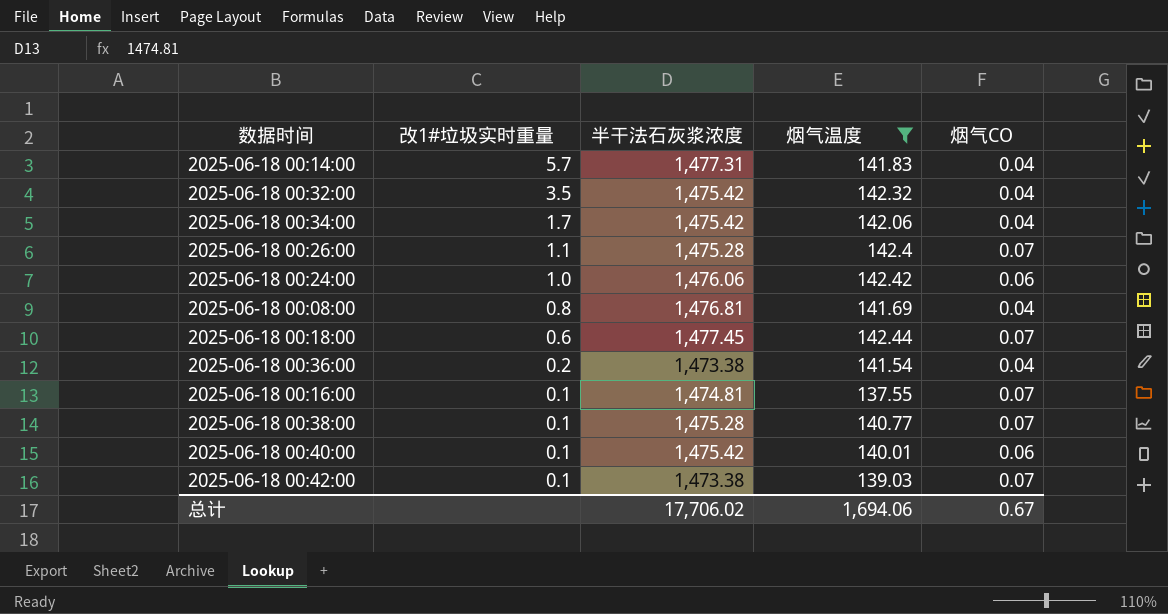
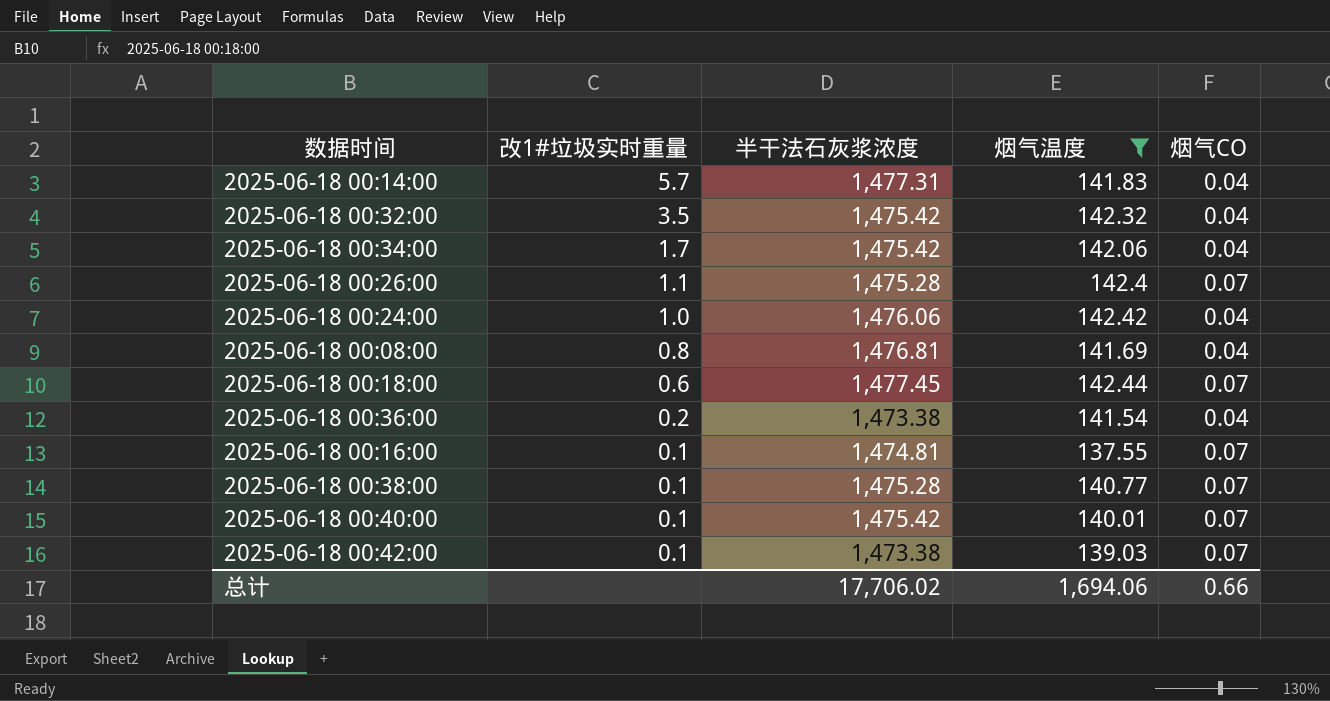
2025-06-18 00:24:00 | 烟气CO: 0.06 -> 0.04
2025-06-18 00:40:00 | 烟气CO: 0.06 -> 0.07
总计 | 烟气CO: 0.67 -> 0.66

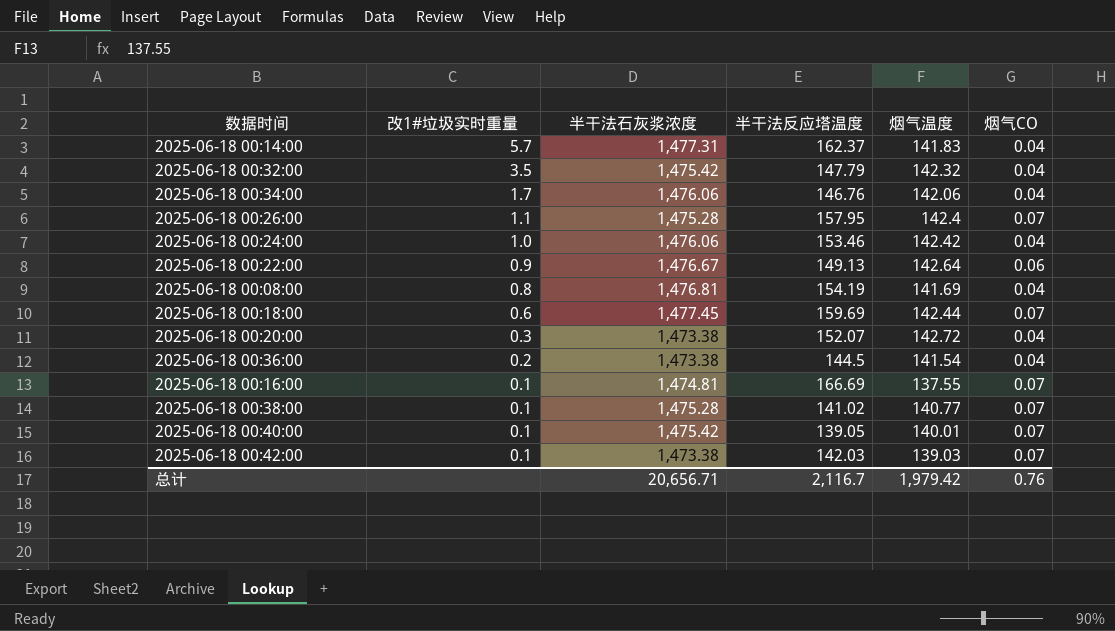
filter: 烟气温度 <= 142.44 -> none
column 半干法反应塔温度 | position: none -> 4
2025-06-18 00:34:00 | 半干法石灰浆浓度: 1,475.42 -> 1,476.06
总计 | 半干法石灰浆浓度: 17,706.02 -> 20,656.71
总计 | 烟气温度: 1,694.06 -> 1,979.42
总计 | 烟气CO: 0.66 -> 0.76

